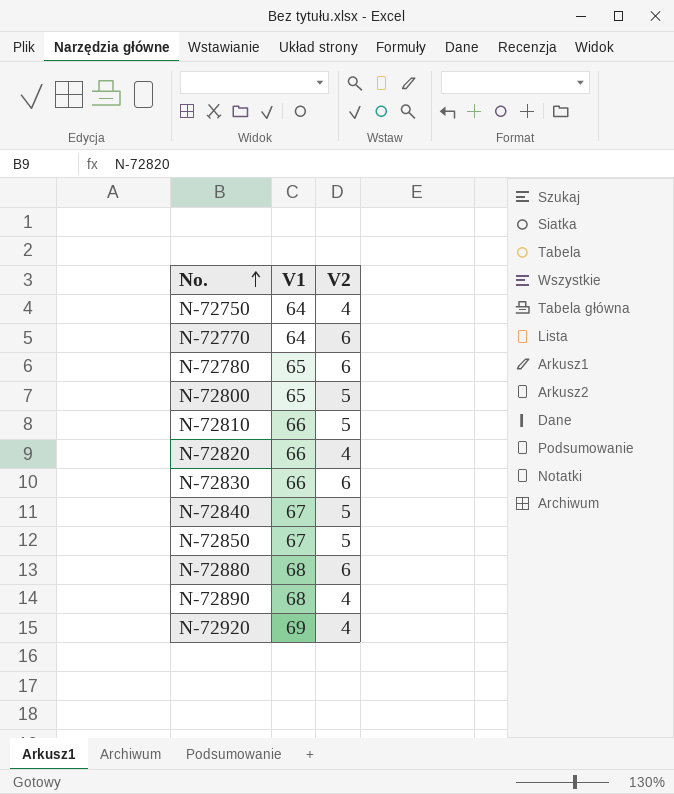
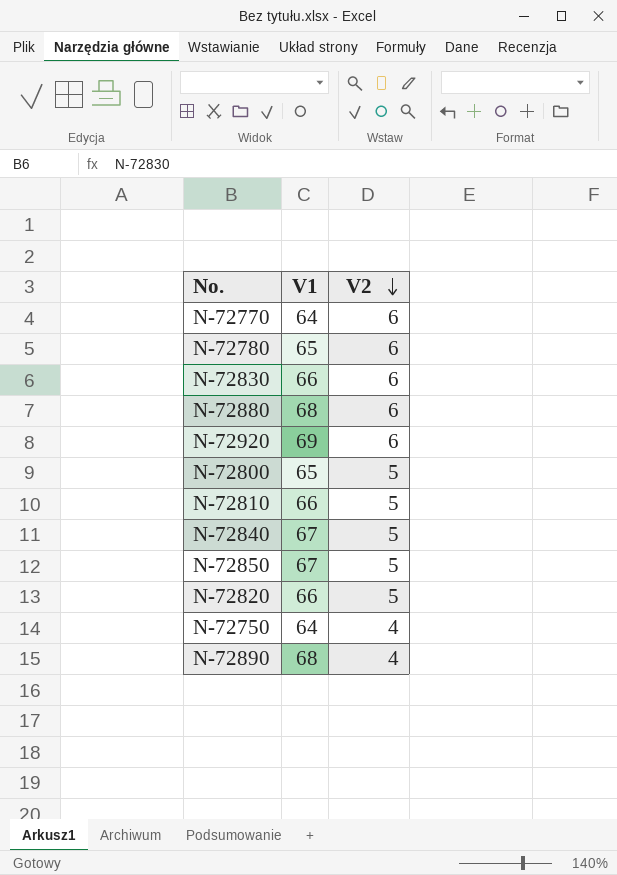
row order: No. ascending -> V2 descending
N-72920 | V2: 4 -> 6
N-72820 | V2: 4 -> 5

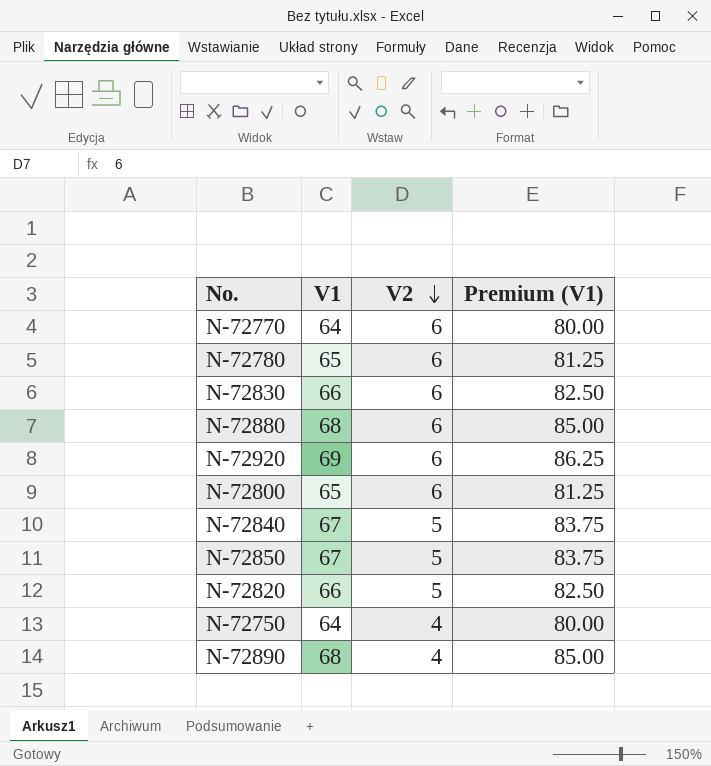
column Premium (V1) | formula: none -> [V1] * 1.25
row N-72810: 66 | 5 -> none
N-72800 | V2: 5 -> 6

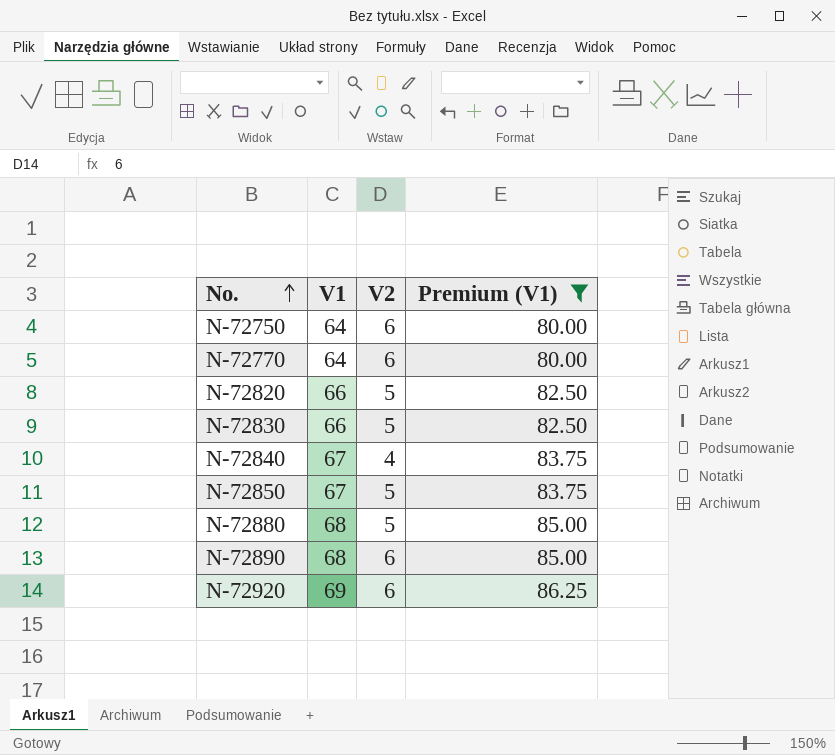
filter: none -> Premium (V1) != 81.25
row order: V2 descending -> No. ascending
N-72750 | V2: 4 -> 6
N-72830 | V2: 6 -> 5
N-72840 | V2: 5 -> 4
N-72880 | V2: 6 -> 5
N-72890 | V2: 4 -> 6

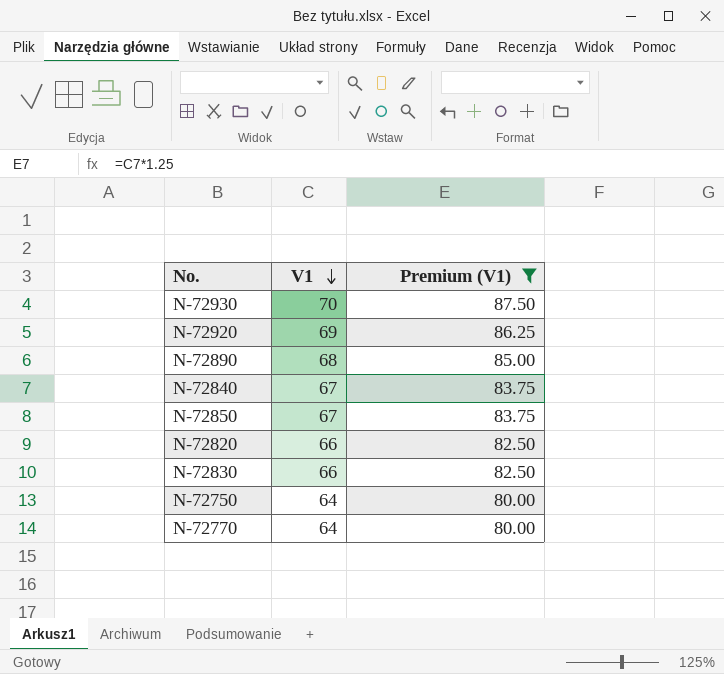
row order: No. ascending -> V1 descending
column V2 | position: 3 -> none
row N-72880: 68 | 5 | 85.00 -> none
row N-72930: none -> 70 | 87.50

